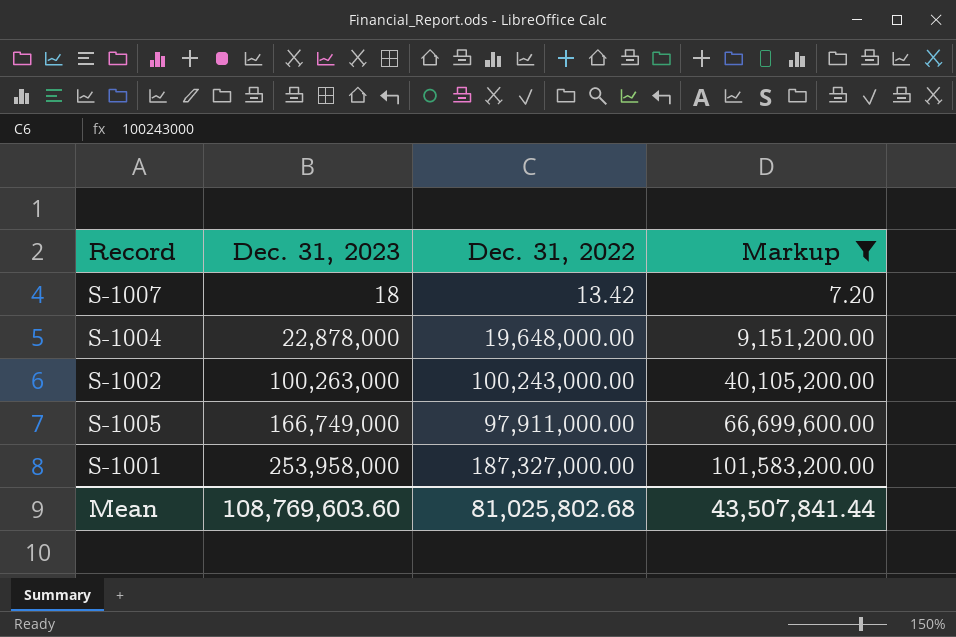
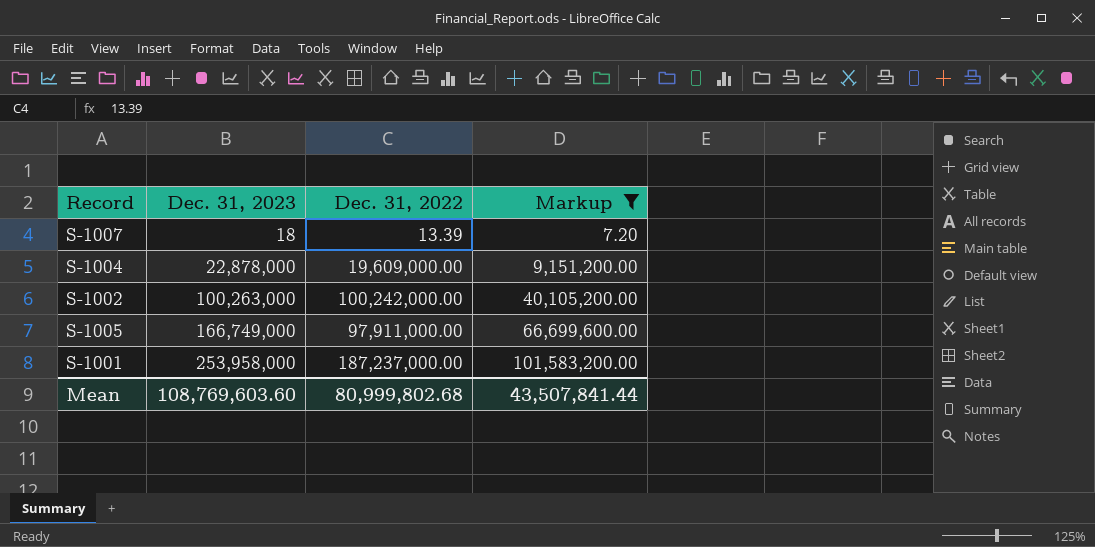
S-1007 | Dec. 31, 2022: 13.42 -> 13.39
S-1004 | Dec. 31, 2022: 19,648,000.00 -> 19,609,000.00
S-1002 | Dec. 31, 2022: 100,243,000.00 -> 100,242,000.00
S-1001 | Dec. 31, 2022: 187,327,000.00 -> 187,237,000.00
Mean | Dec. 31, 2022: 81,025,802.68 -> 80,999,802.68

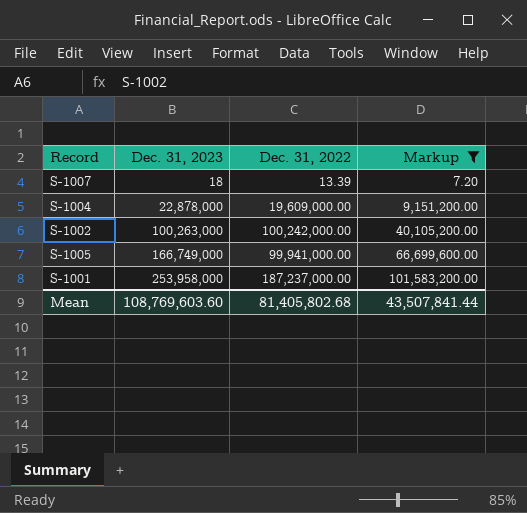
S-1005 | Dec. 31, 2022: 97,911,000.00 -> 99,941,000.00
Mean | Dec. 31, 2022: 80,999,802.68 -> 81,405,802.68

